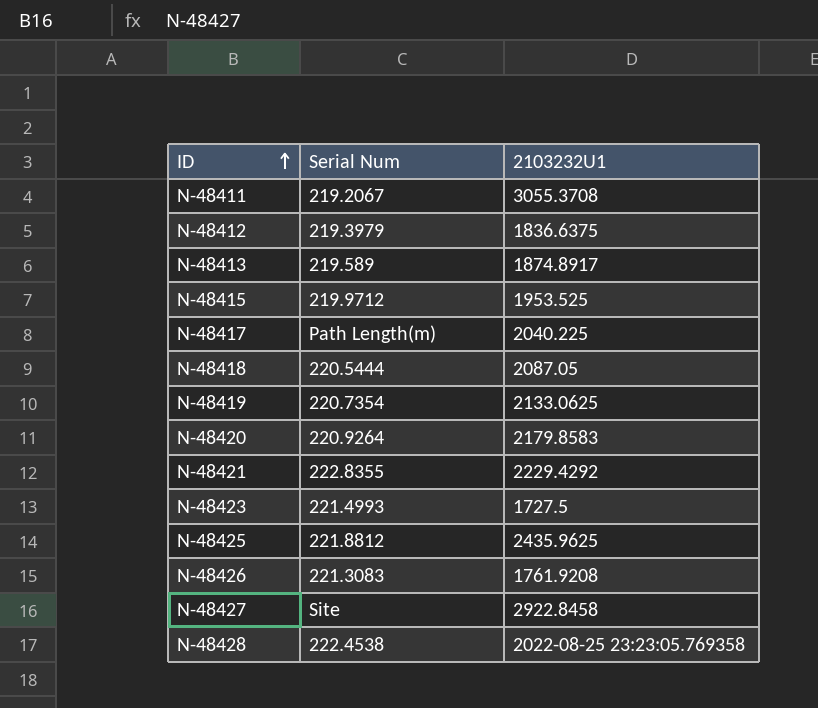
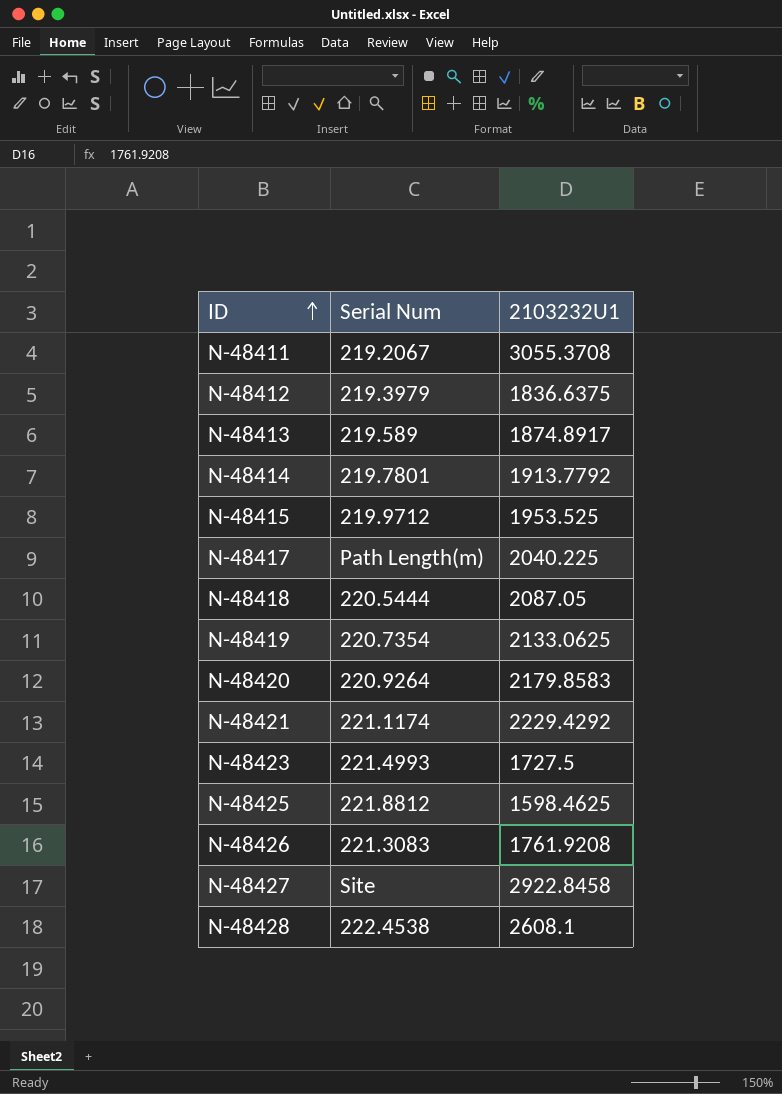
row N-48414: none -> 219.7801 | 1913.7792
N-48421 | Serial Num: 222.8355 -> 221.1174
N-48425 | 2103232U1: 2435.9625 -> 1598.4625
N-48428 | 2103232U1: 2022-08-25 23:23:05.769358 -> 2608.1

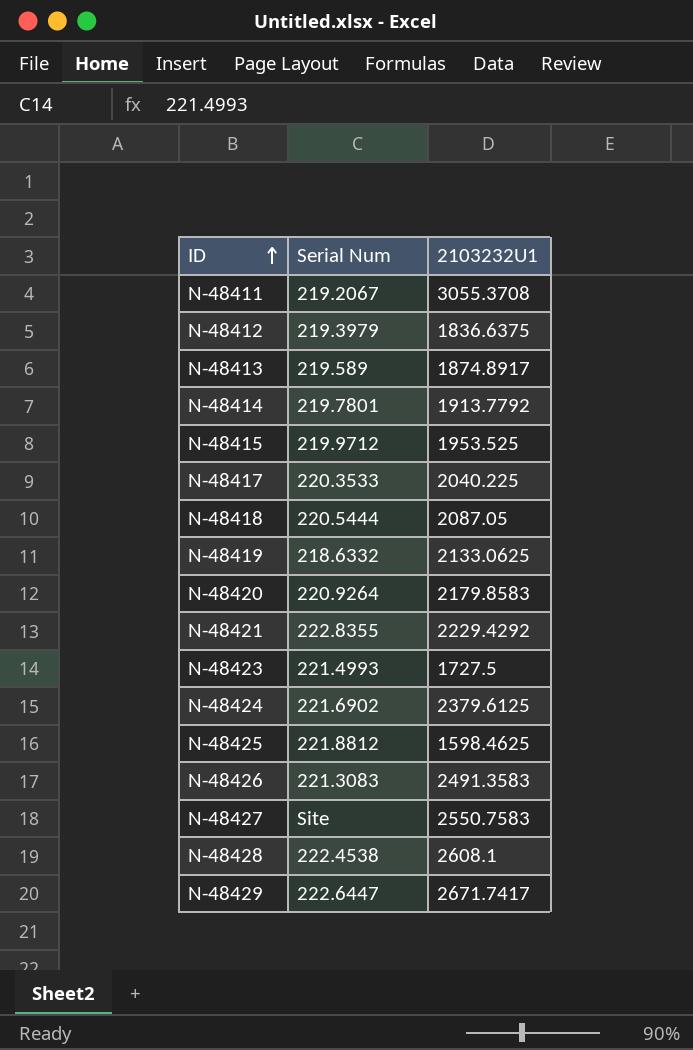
N-48417 | Serial Num: Path Length(m) -> 220.3533
N-48419 | Serial Num: 220.7354 -> 218.6332
N-48421 | Serial Num: 221.1174 -> 222.8355
row N-48424: none -> 221.6902 | 2379.6125
N-48426 | 2103232U1: 1761.9208 -> 2491.3583
N-48427 | 2103232U1: 2922.8458 -> 2550.7583
row N-48429: none -> 222.6447 | 2671.7417

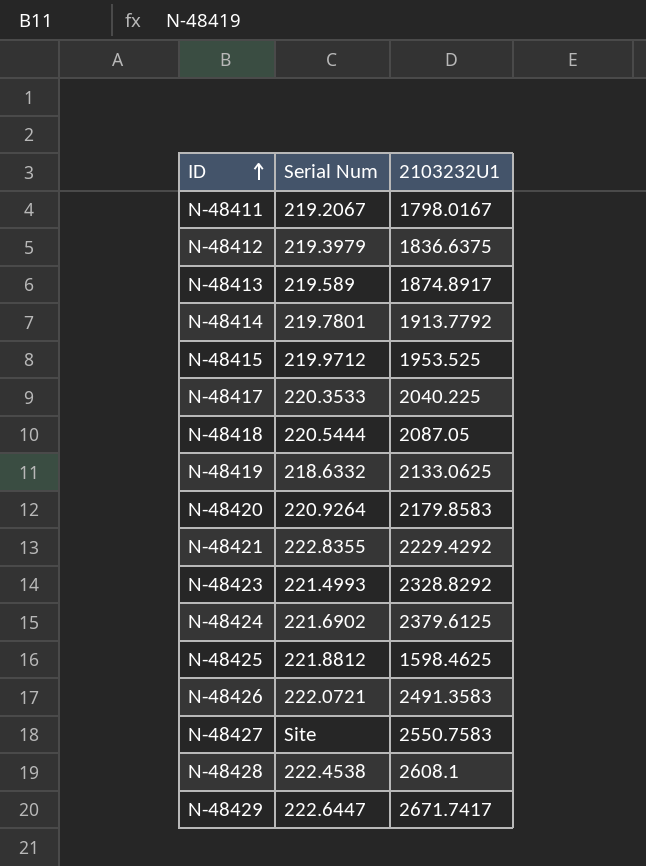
N-48411 | 2103232U1: 3055.3708 -> 1798.0167
N-48423 | 2103232U1: 1727.5 -> 2328.8292
N-48426 | Serial Num: 221.3083 -> 222.0721

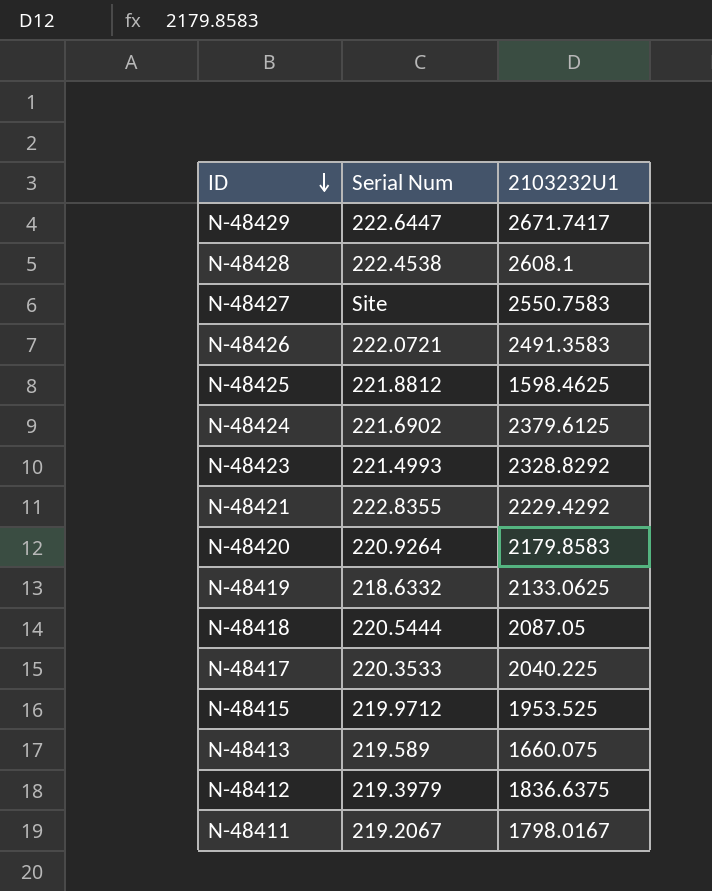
row order: ID ascending -> ID descending
row N-48414: 219.7801 | 1913.7792 -> none
N-48413 | 2103232U1: 1874.8917 -> 1660.075

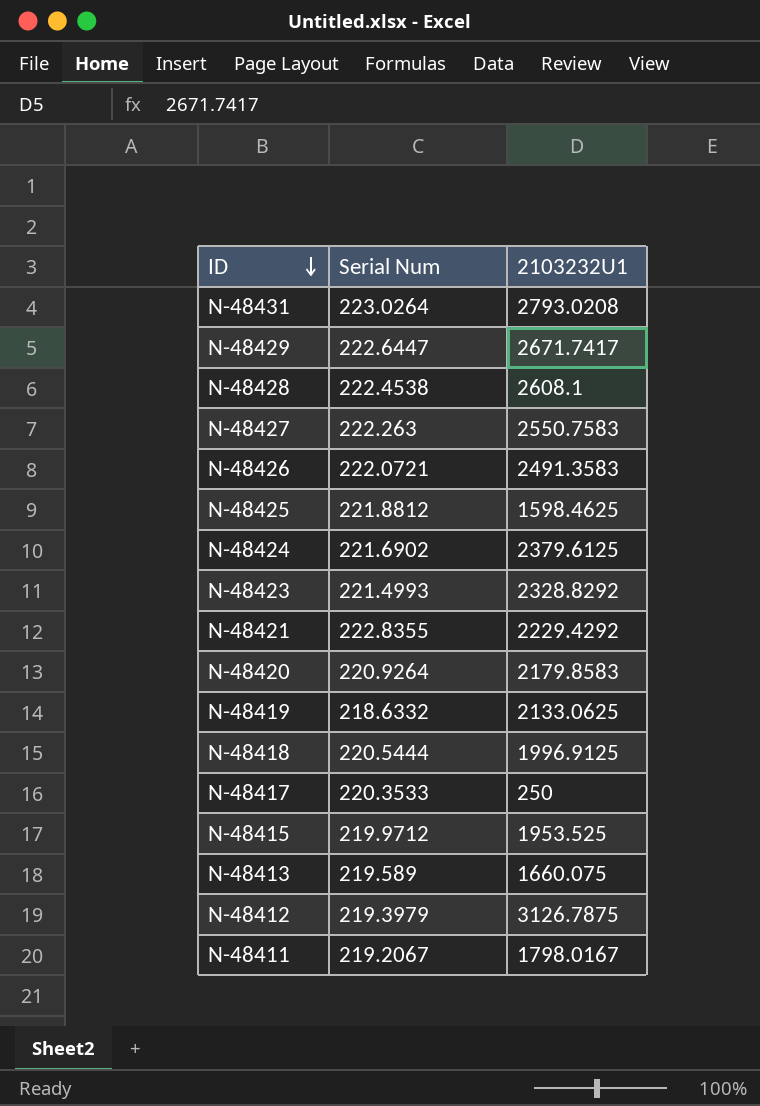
row N-48431: none -> 223.0264 | 2793.0208
N-48427 | Serial Num: Site -> 222.263
N-48418 | 2103232U1: 2087.05 -> 1996.9125
N-48417 | 2103232U1: 2040.225 -> 250
N-48412 | 2103232U1: 1836.6375 -> 3126.7875

